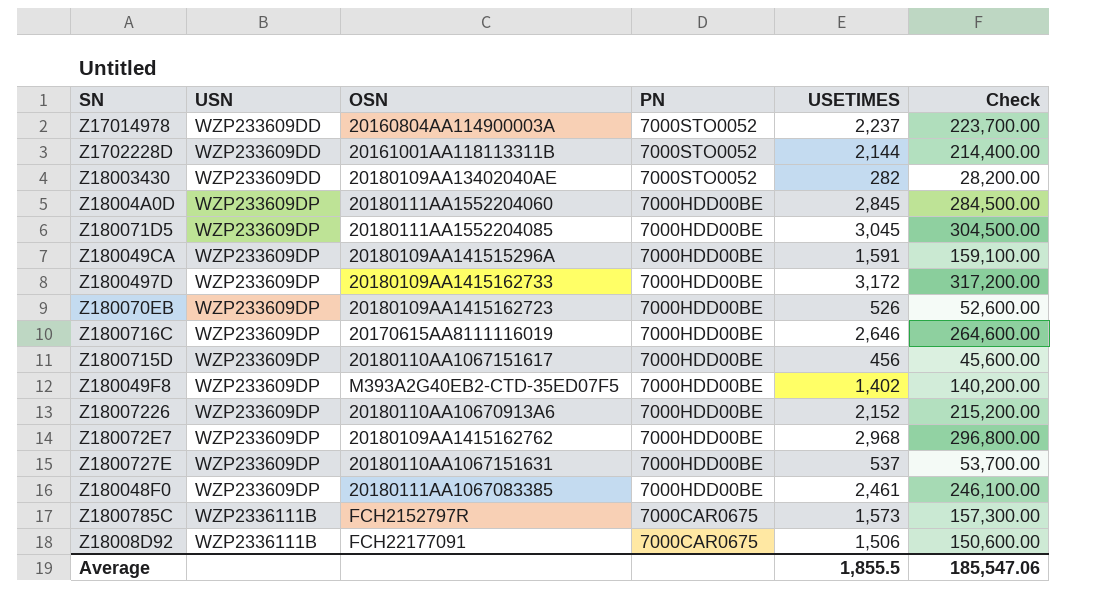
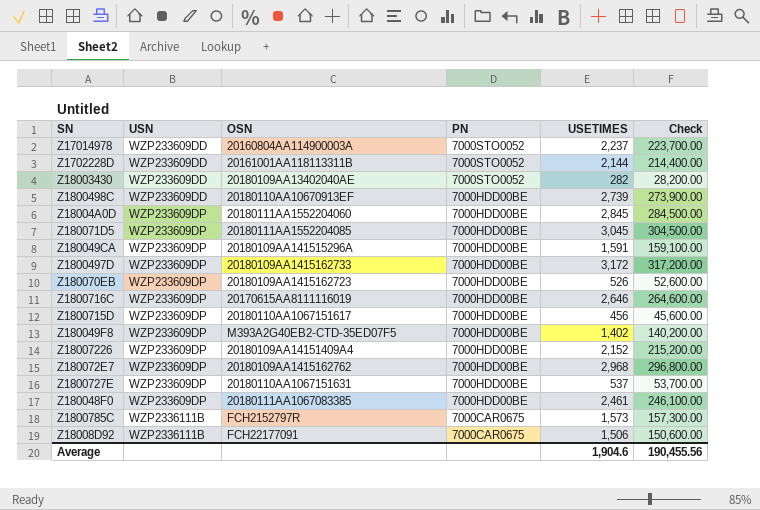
row Z1800498C: none -> WZP233609DD | 20180110AA10670913EF | 7000HDD00BE | 2,739 | 273,900.00
Z18007226 | OSN: 20180110AA10670913A6 -> 20180109AA14151409A4
Average | USETIMES: 1,855.5 -> 1,904.6
Average | Check: 185,547.06 -> 190,455.56

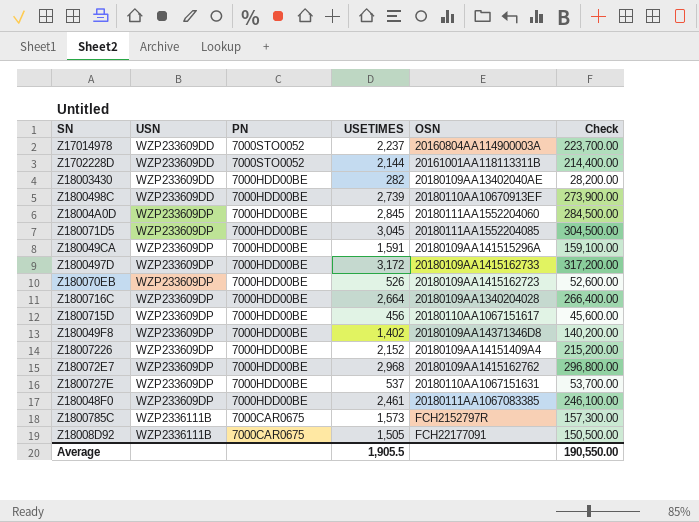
column OSN | position: 3 -> 5
Z18003430 | PN: 7000STO0052 -> 7000HDD00BE
Z1800716C | USETIMES: 2,646 -> 2,664
Z1800716C | OSN: 20170615AA8111116019 -> 20180109AA1340204028
Z1800716C | Check: 264,600.00 -> 266,400.00
Z180049F8 | OSN: M393A2G40EB2-CTD-35ED07F5 -> 20180109AA14371346D8
Z18008D92 | USETIMES: 1,506 -> 1,505
Z18008D92 | Check: 150,600.00 -> 150,500.00
Average | USETIMES: 1,904.6 -> 1,905.5
Average | Check: 190,455.56 -> 190,550.00

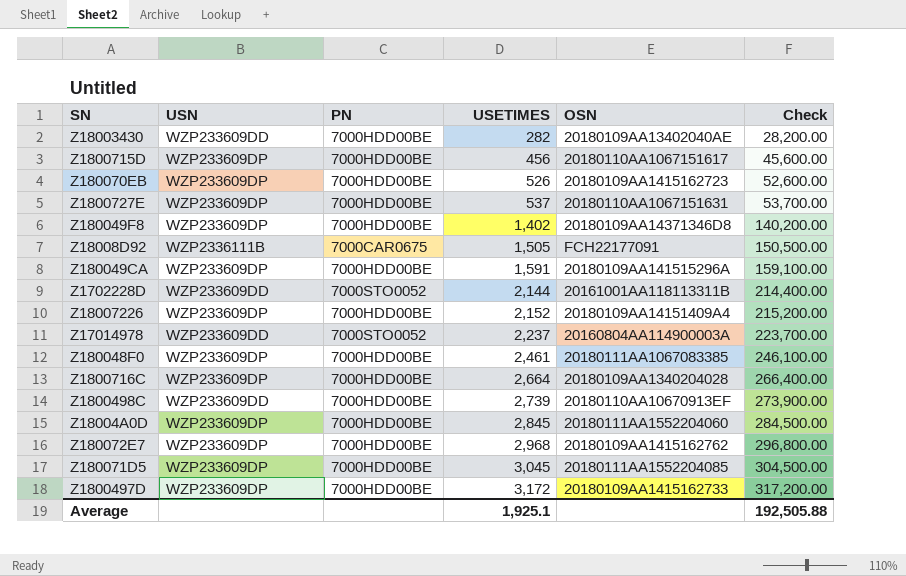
row order: USN ascending -> USETIMES ascending
row Z1800785C: WZP2336111B | 7000CAR0675 | 1,573 | FCH2152797R | 157,300.00 -> none
Average | USETIMES: 1,905.5 -> 1,925.1
Average | Check: 190,550.00 -> 192,505.88

